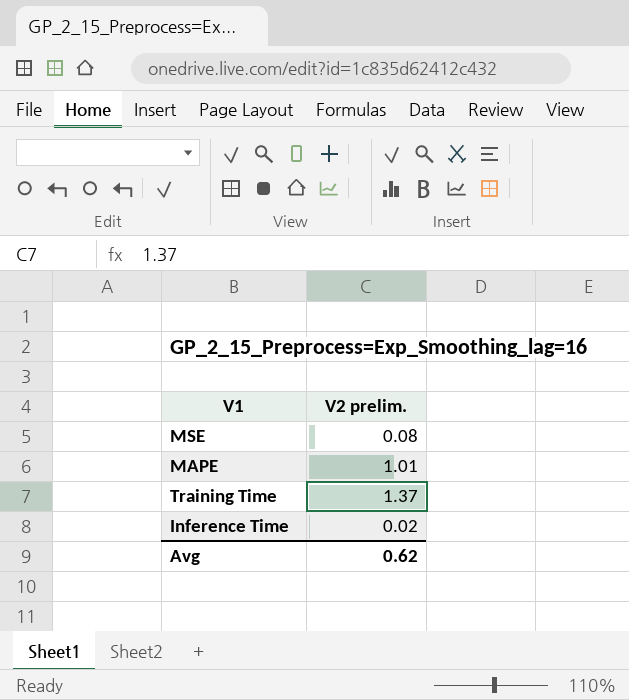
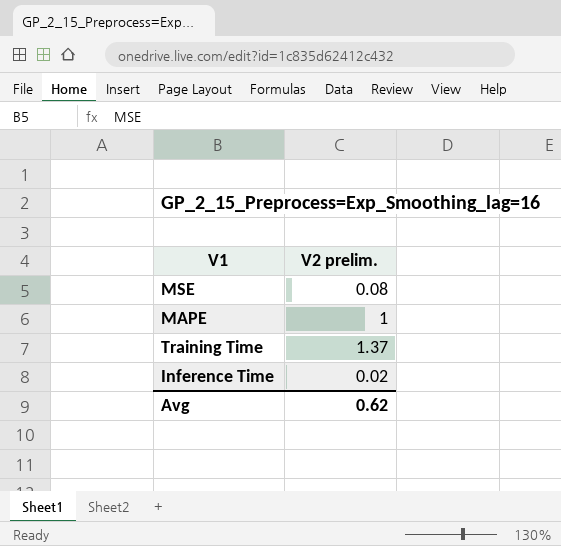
MAPE | V2 prelim.: 1.01 -> 1

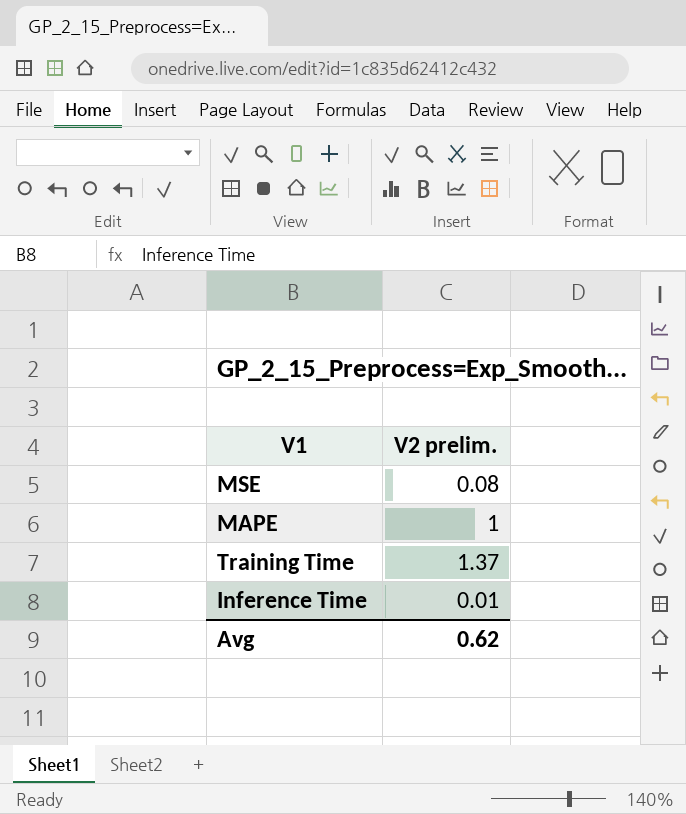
Inference Time | V2 prelim.: 0.02 -> 0.01

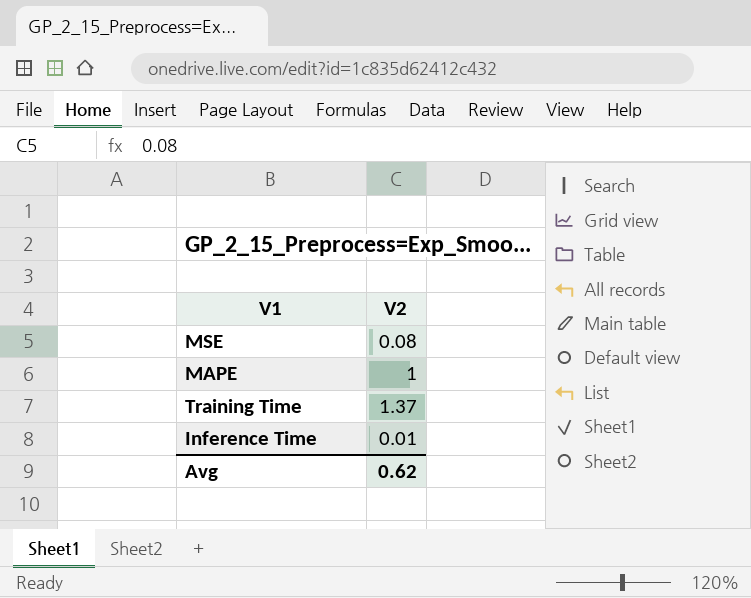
column name: V2 prelim. -> V2

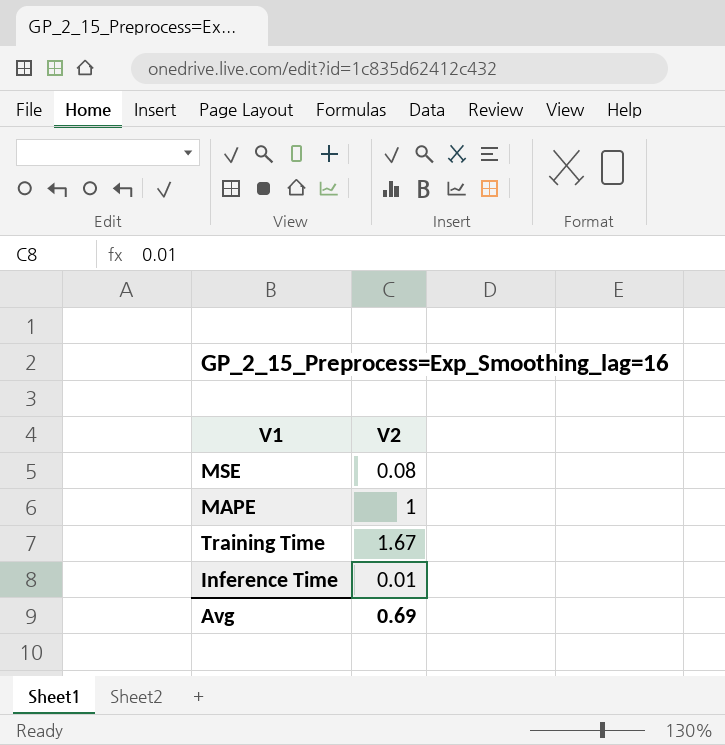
Training Time | V2: 1.37 -> 1.67
Avg | V2: 0.62 -> 0.69

